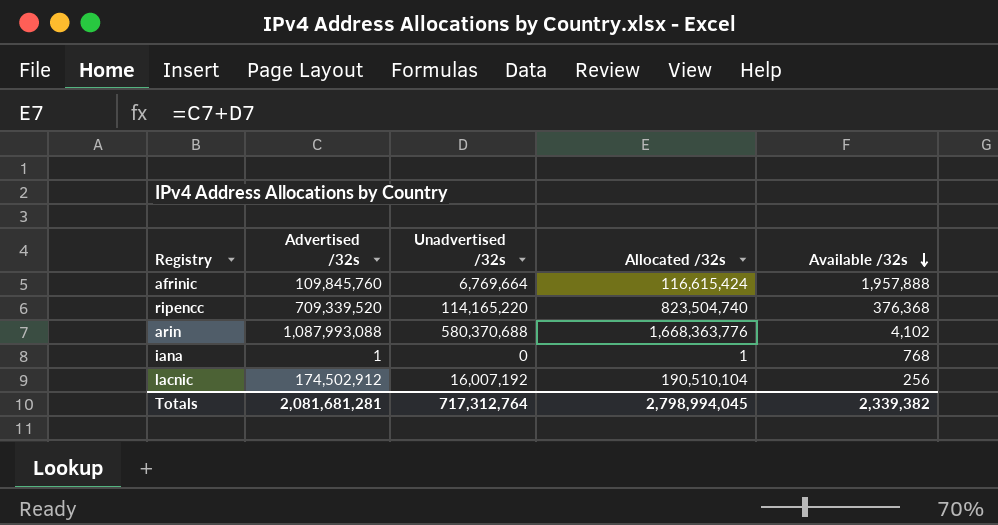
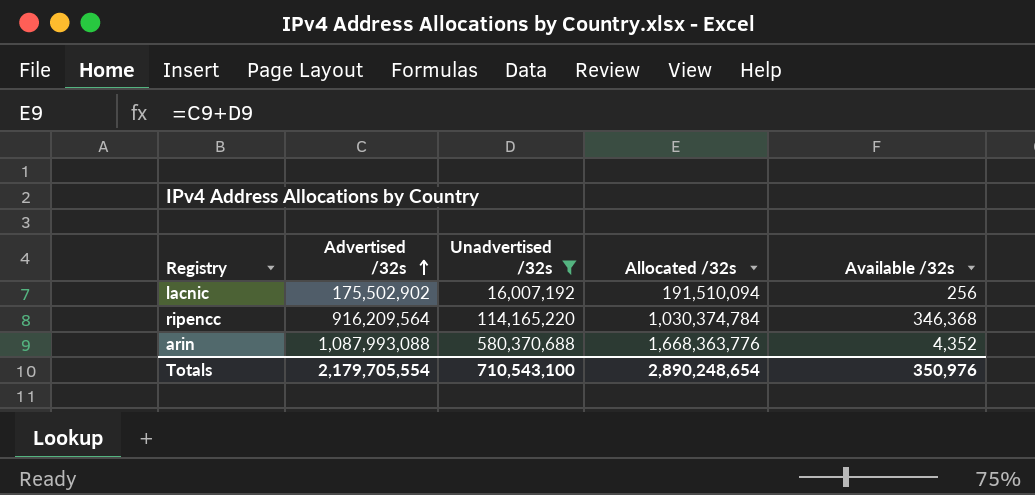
filter: none -> Unadvertised /32s >= 16,007,192
row order: Available /32s descending -> Advertised /32s ascending
lacnic | Advertised /32s: 174,502,912 -> 175,502,902
lacnic | Allocated /32s: 190,510,104 -> 191,510,094
ripencc | Advertised /32s: 709,339,520 -> 916,209,564
ripencc | Allocated /32s: 823,504,740 -> 1,030,374,784
ripencc | Available /32s: 376,368 -> 346,368
arin | Available /32s: 4,102 -> 4,352
Totals | Advertised /32s: 2,081,681,281 -> 2,179,705,554
Totals | Unadvertised /32s: 717,312,764 -> 710,543,100
Totals | Allocated /32s: 2,798,994,045 -> 2,890,248,654
Totals | Available /32s: 2,339,382 -> 350,976

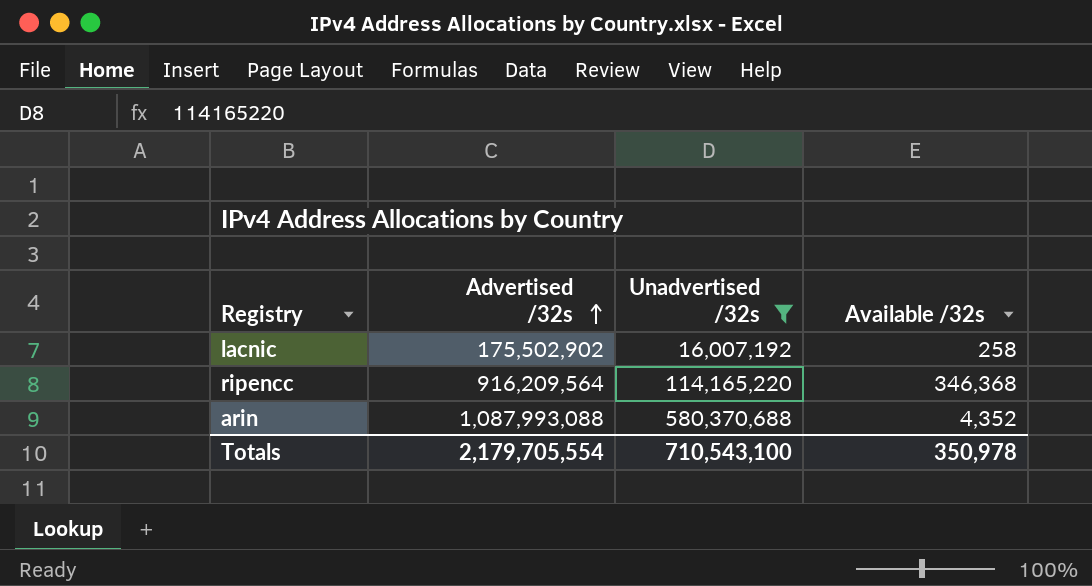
column Allocated /32s | formula: [Advertised /32s] + [Unadvertised /32s] -> none
lacnic | Available /32s: 256 -> 258
Totals | Available /32s: 350,976 -> 350,978

